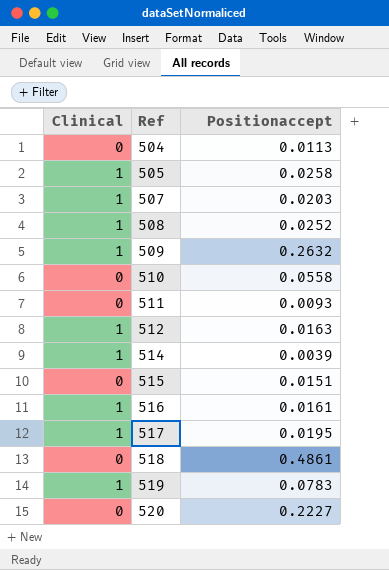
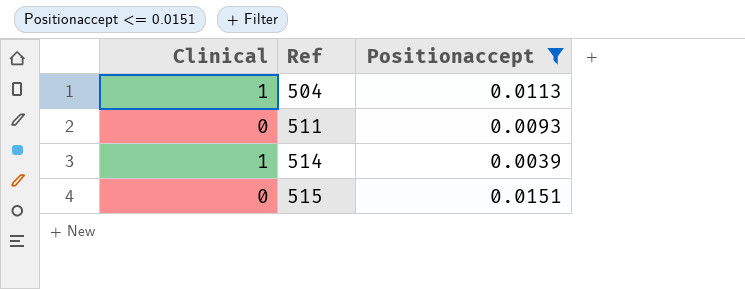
filter: none -> Positionaccept <= 0.0151
504 | Clinical: 0 -> 1

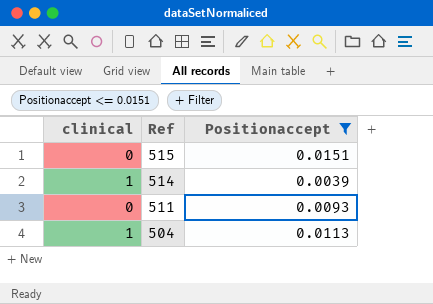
row order: Ref ascending -> Ref descending
column name: Clinical -> clinical

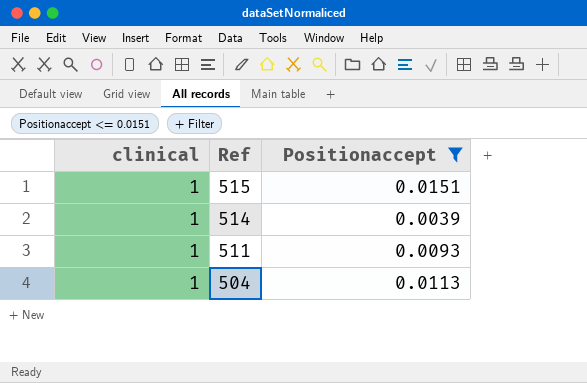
515 | clinical: 0 -> 1
511 | clinical: 0 -> 1

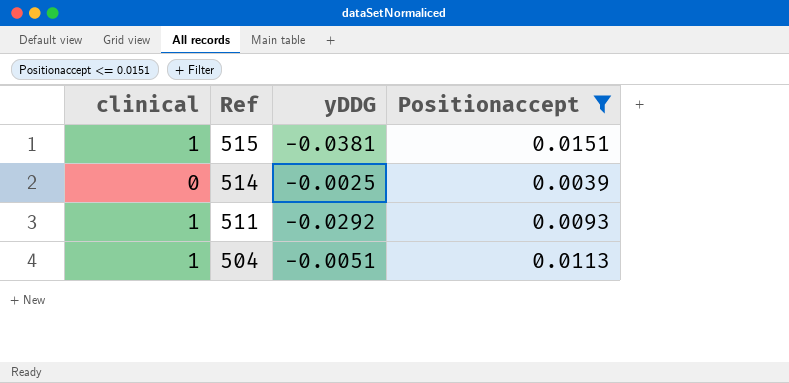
column yDDG | position: none -> 3
514 | clinical: 1 -> 0

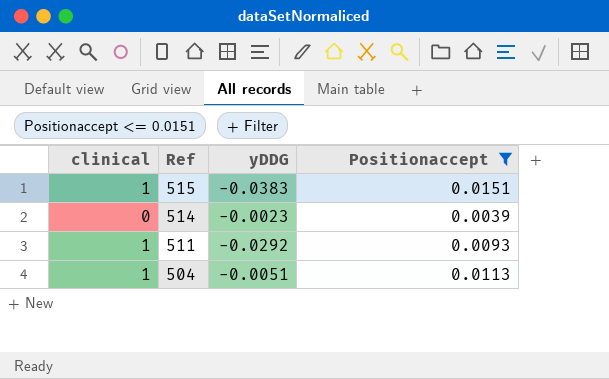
515 | yDDG: -0.0381 -> -0.0383
514 | yDDG: -0.0025 -> -0.0023

